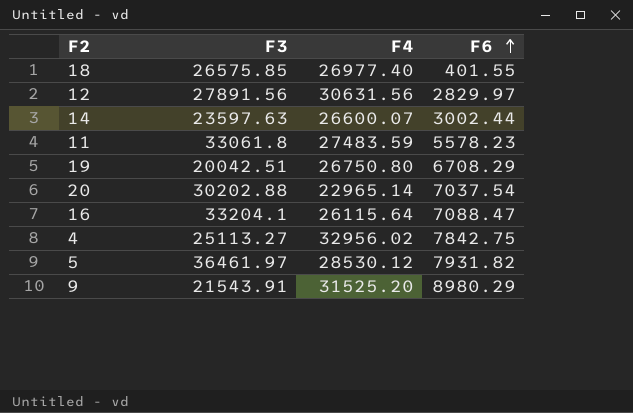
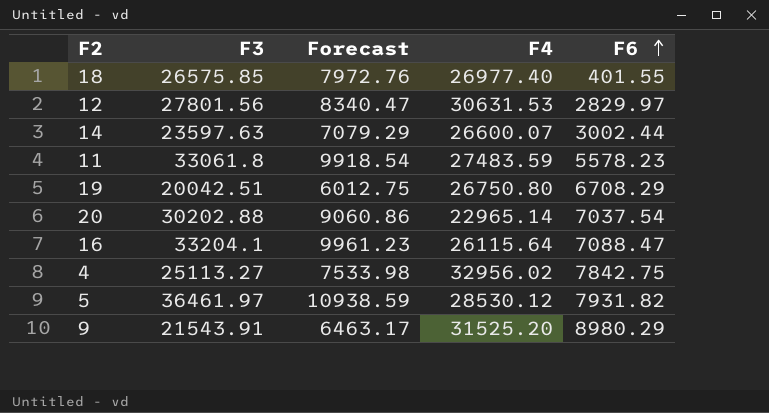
column Forecast | formula: none -> [F3] * 0.3
12 | F3: 27891.56 -> 27801.56
12 | F4: 30631.56 -> 30631.53

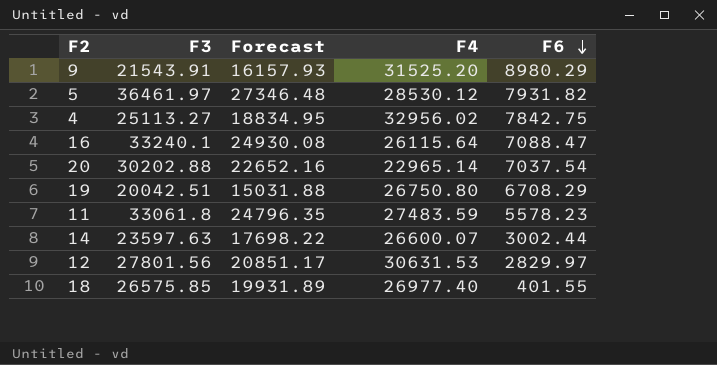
row order: F6 ascending -> F6 descending
column Forecast | formula: [F3] * 0.3 -> [F3] * 0.75
16 | F3: 33204.1 -> 33240.1

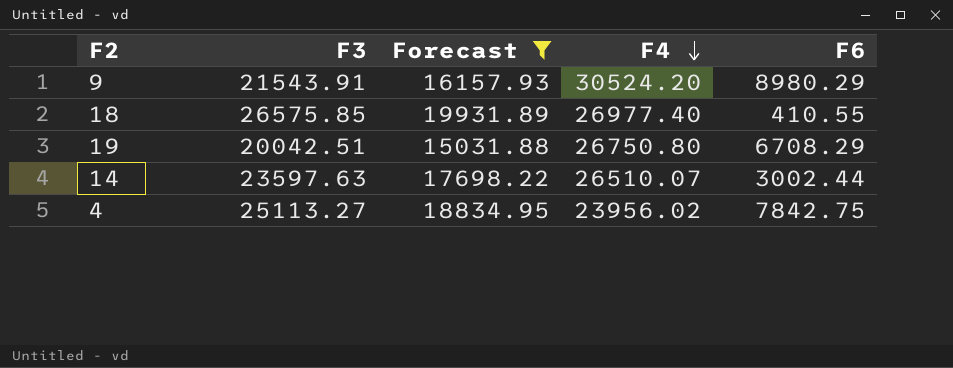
filter: none -> Forecast <= 19931.89
row order: F6 descending -> F4 descending
9 | F4: 31525.20 -> 30524.20
18 | F6: 401.55 -> 410.55
14 | F4: 26600.07 -> 26510.07
4 | F4: 32956.02 -> 23956.02

